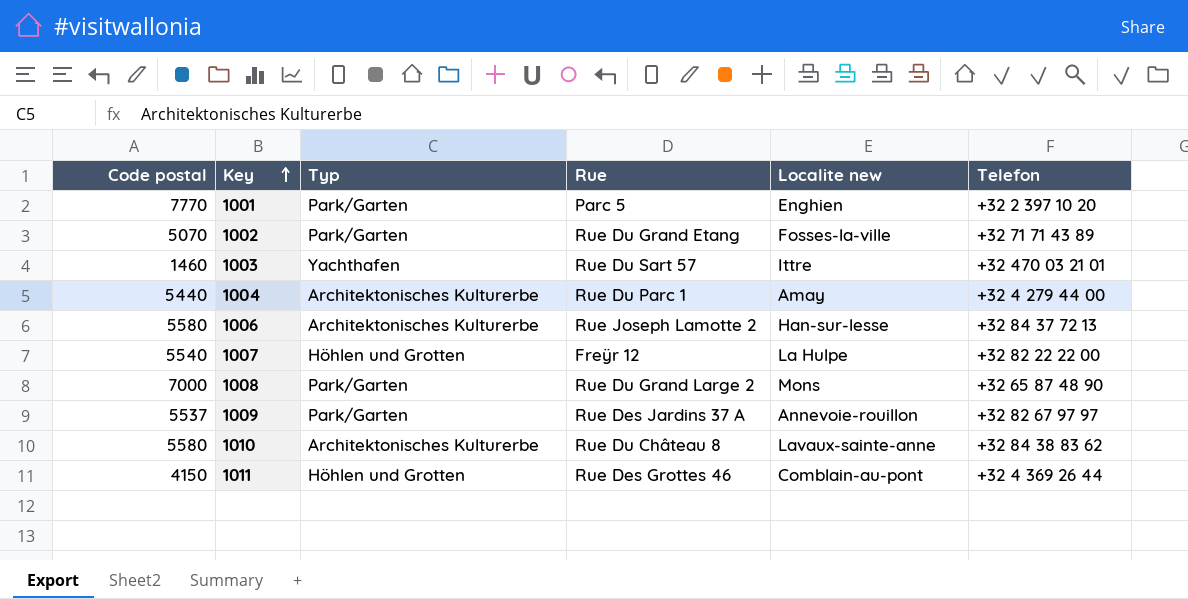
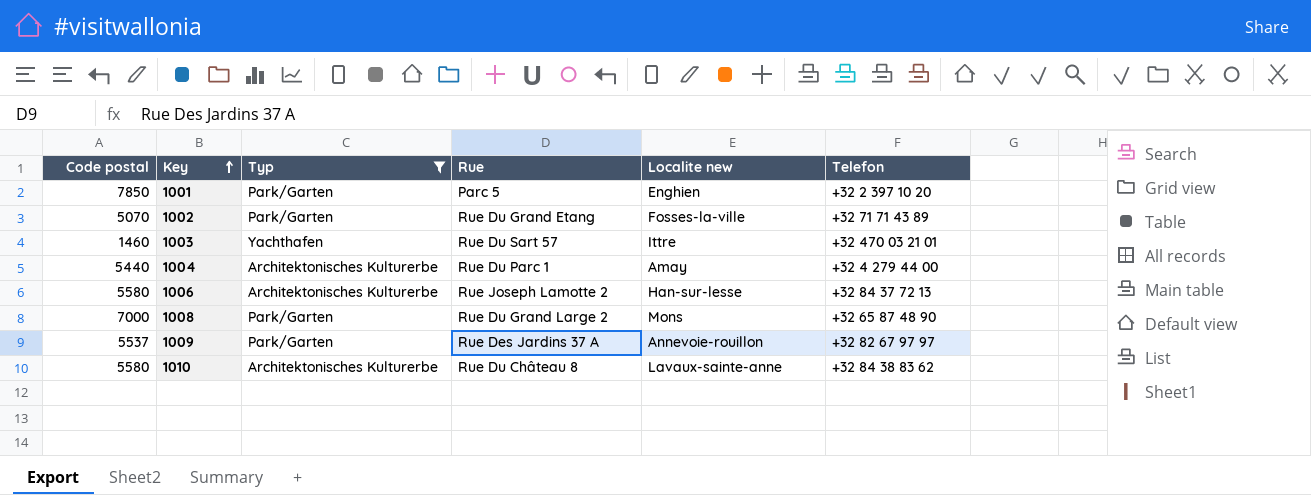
filter: none -> Typ != Höhlen und Grotten
1001 | Code postal: 7770 -> 7850

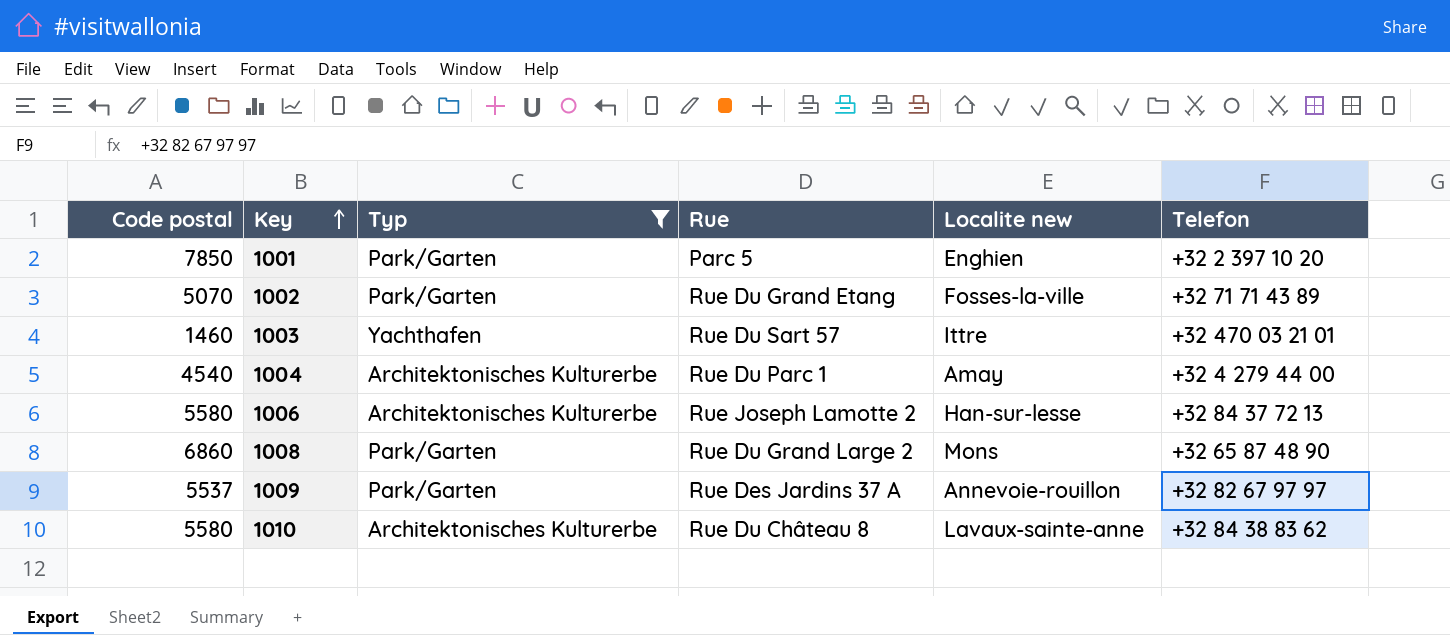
1004 | Code postal: 5440 -> 4540
1008 | Code postal: 7000 -> 6860

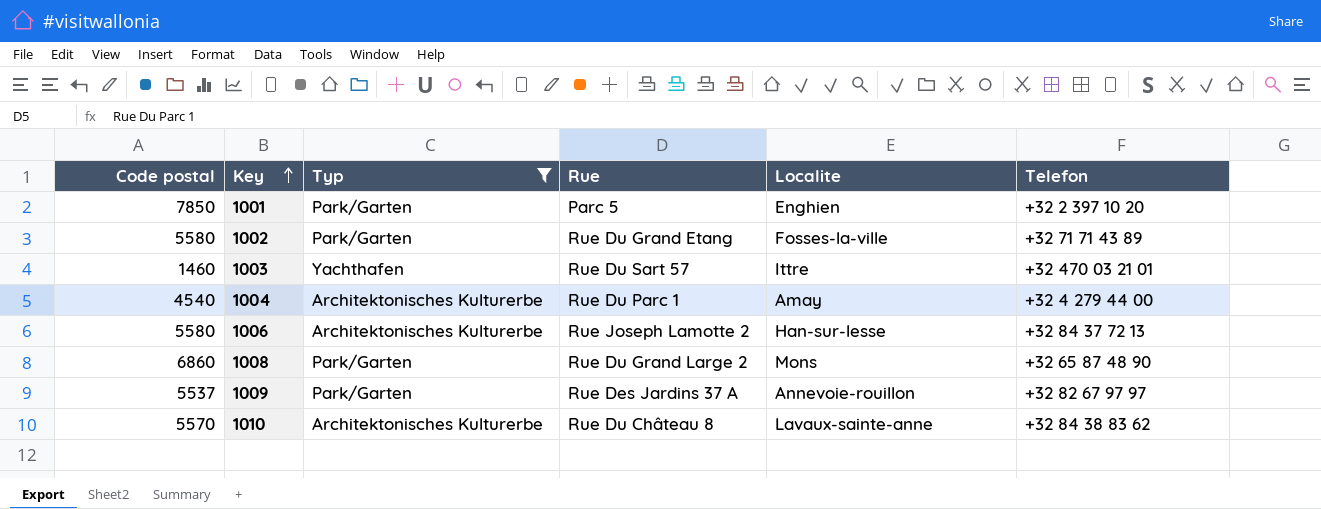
column name: Localite new -> Localite
1002 | Code postal: 5070 -> 5580
1010 | Code postal: 5580 -> 5570

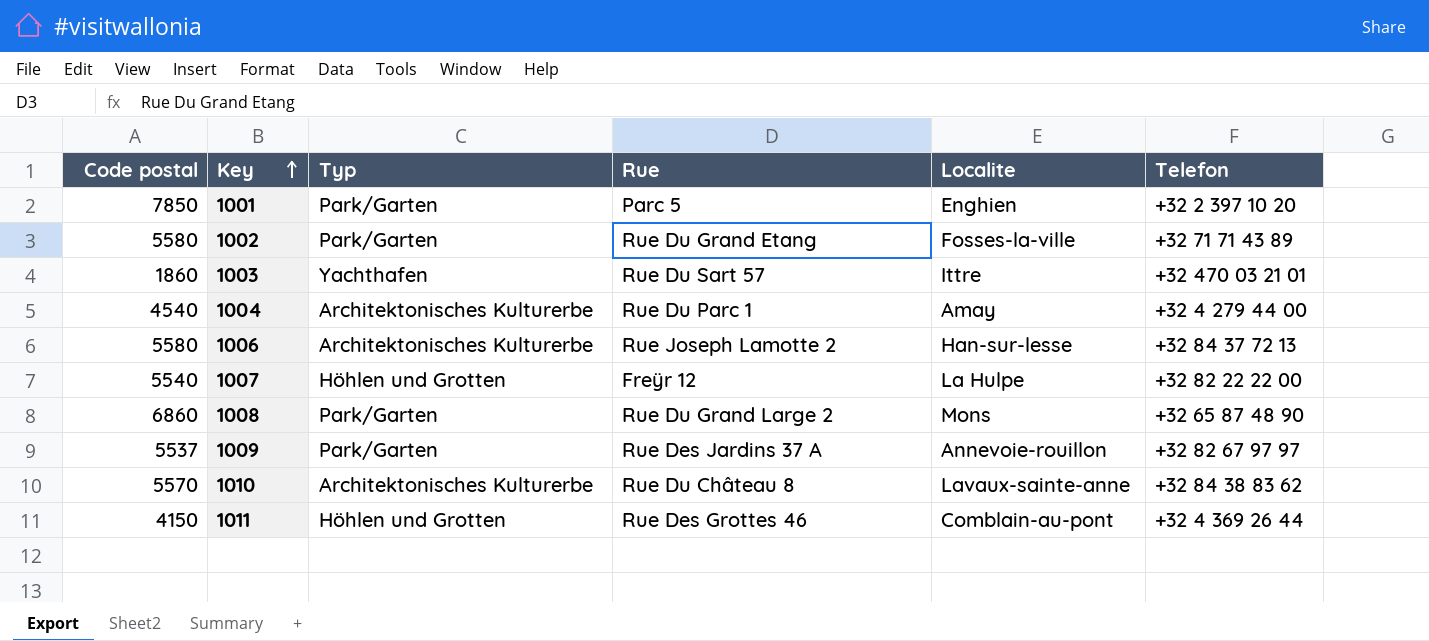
filter: Typ != Höhlen und Grotten -> none
1003 | Code postal: 1460 -> 1860

